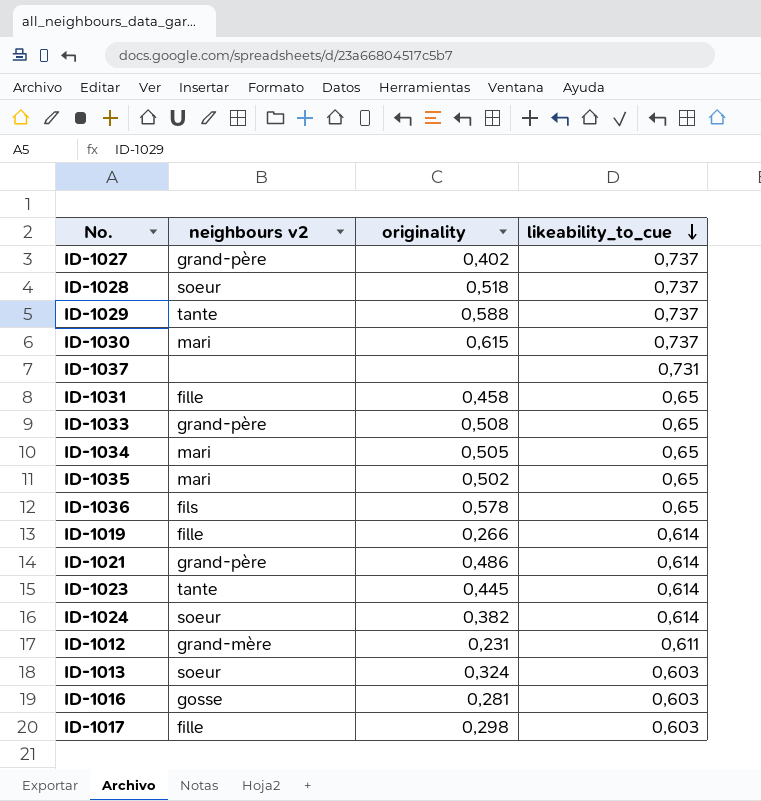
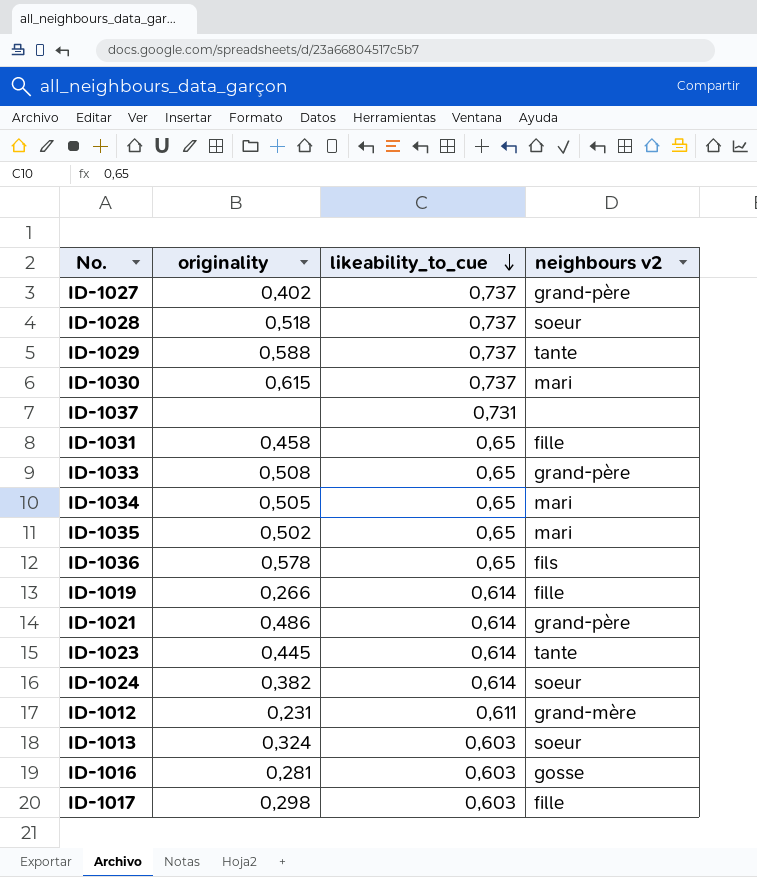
column neighbours v2 | position: 2 -> 4

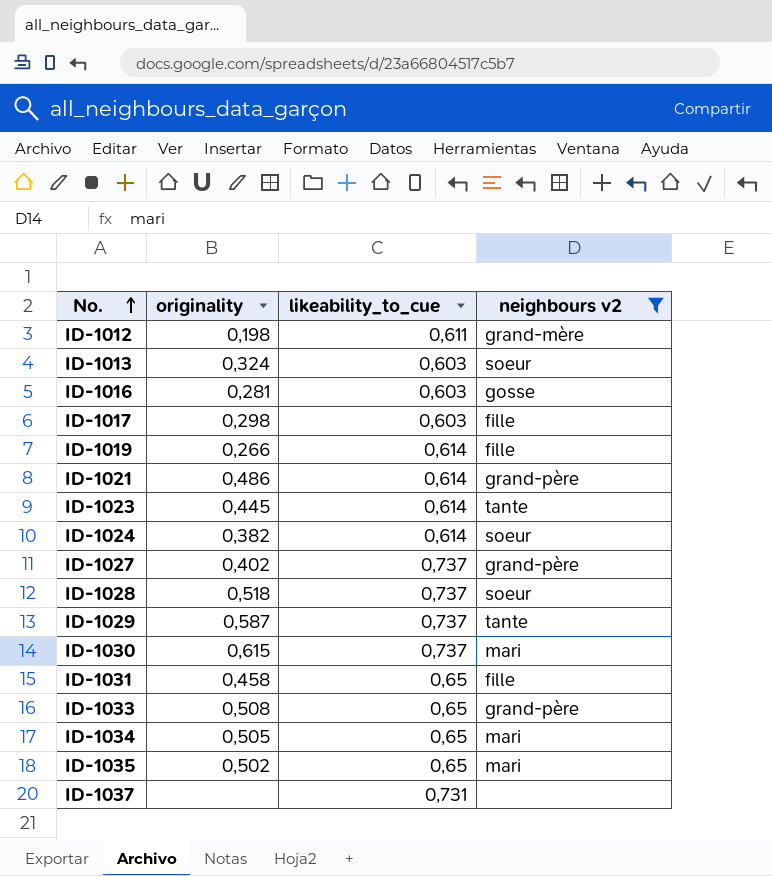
filter: none -> neighbours v2 != fils
row order: likeability_to_cue descending -> No. ascending
ID-1012 | originality: 0,231 -> 0,198
ID-1029 | originality: 0,588 -> 0,587

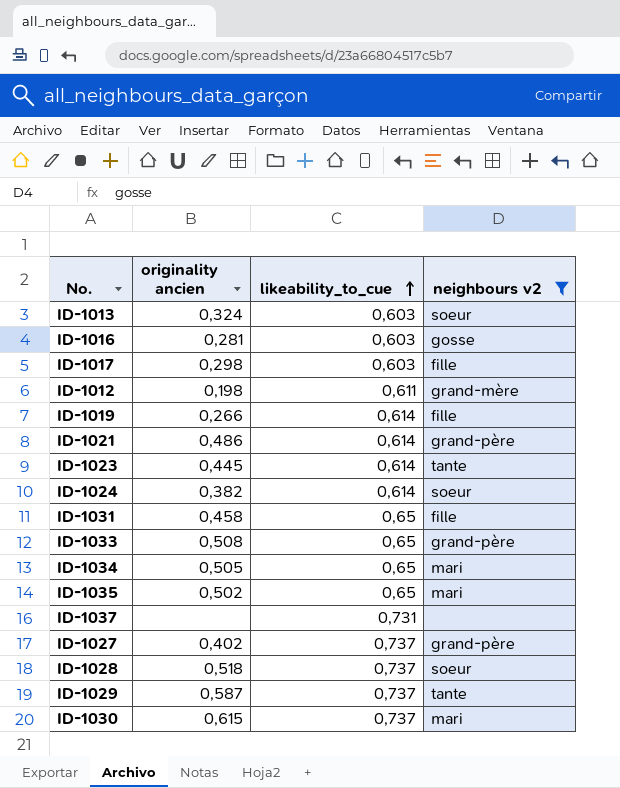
row order: No. ascending -> likeability_to_cue ascending
column name: originality -> originality ancien

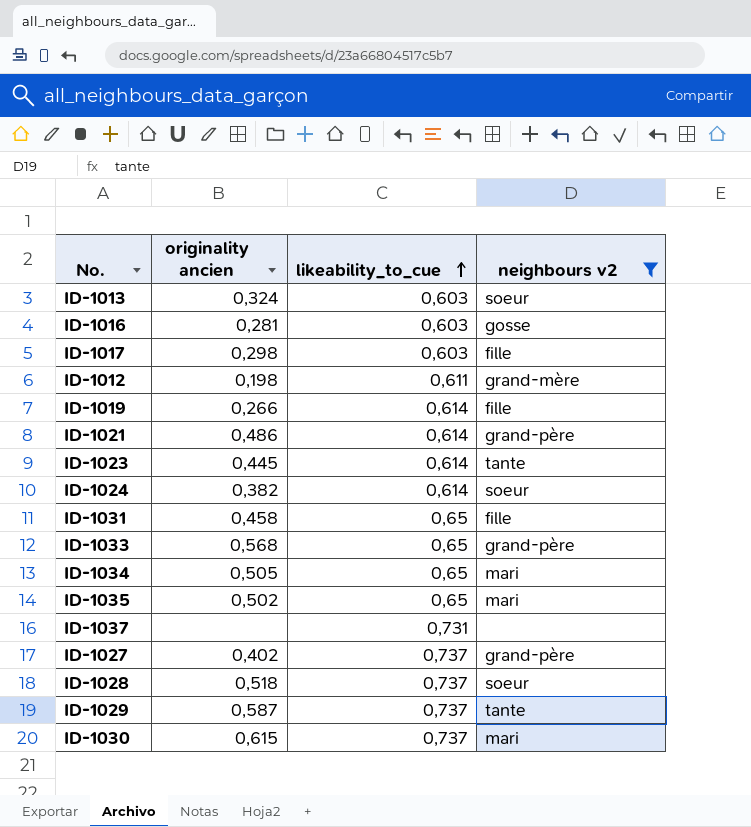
ID-1033 | originality ancien: 0,508 -> 0,568

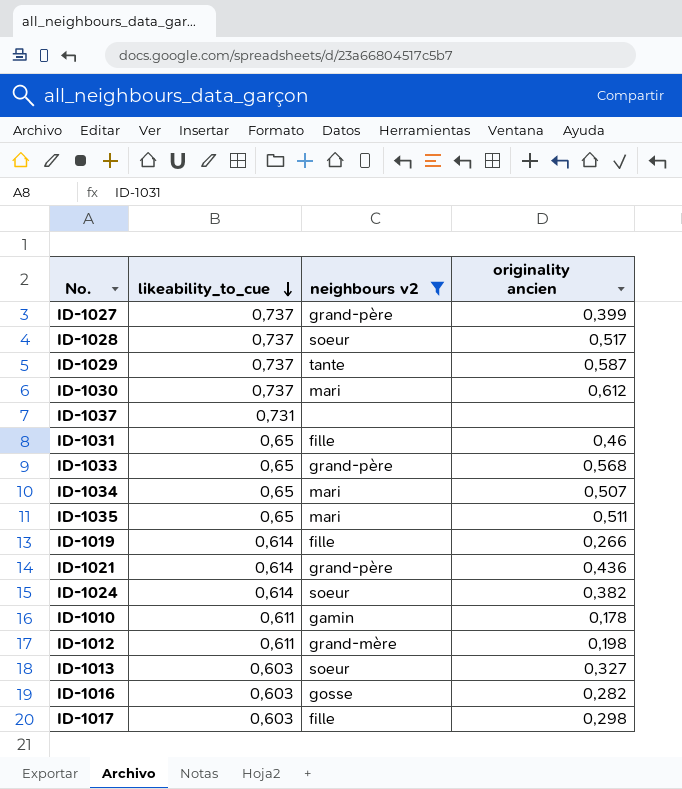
row order: likeability_to_cue ascending -> likeability_to_cue descending
column originality ancien | position: 2 -> 4
row ID-1023: 0,445 | 0,614 | tante -> none
ID-1027 | originality ancien: 0,402 -> 0,399
ID-1028 | originality ancien: 0,518 -> 0,517
ID-1030 | originality ancien: 0,615 -> 0,612
ID-1031 | originality ancien: 0,458 -> 0,46
ID-1034 | originality ancien: 0,505 -> 0,507
ID-1035 | originality ancien: 0,502 -> 0,511
ID-1021 | originality ancien: 0,486 -> 0,436
row ID-1010: none -> 0,611 | gamin | 0,178
ID-1013 | originality ancien: 0,324 -> 0,327
ID-1016 | originality ancien: 0,281 -> 0,282

